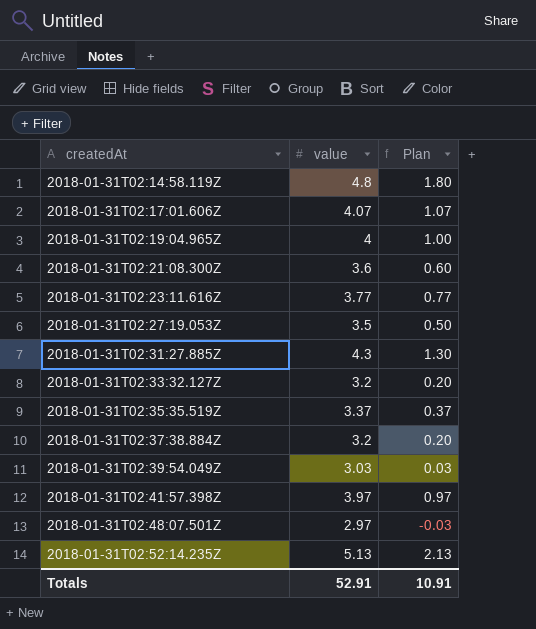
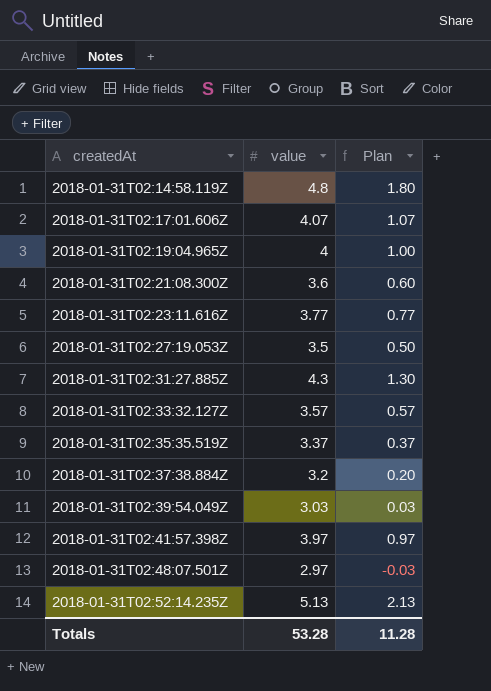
2018-01-31T02:33:32.127Z | value: 3.2 -> 3.57
2018-01-31T02:33:32.127Z | Plan: 0.20 -> 0.57
Totals | value: 52.91 -> 53.28
Totals | Plan: 10.91 -> 11.28

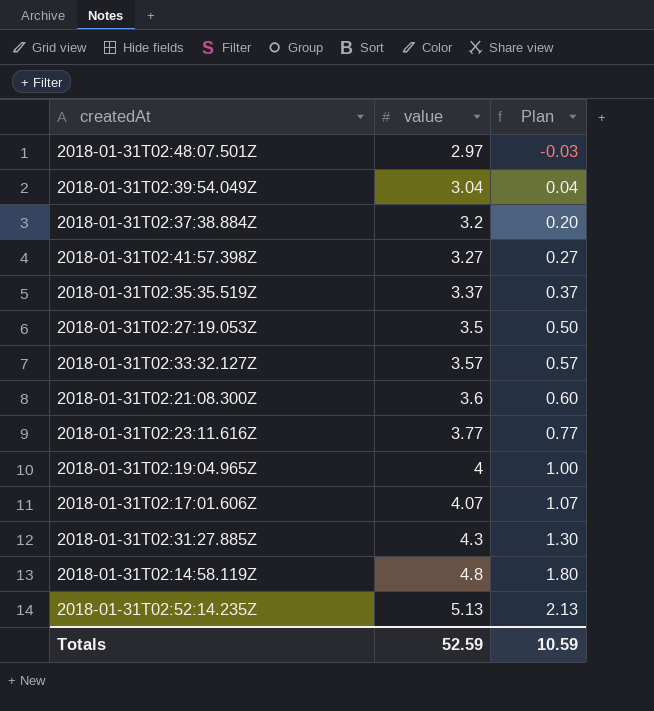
row order: createdAt ascending -> value ascending
2018-01-31T02:39:54.049Z | value: 3.03 -> 3.04
2018-01-31T02:39:54.049Z | Plan: 0.03 -> 0.04
2018-01-31T02:41:57.398Z | value: 3.97 -> 3.27
2018-01-31T02:41:57.398Z | Plan: 0.97 -> 0.27
Totals | value: 53.28 -> 52.59
Totals | Plan: 11.28 -> 10.59

